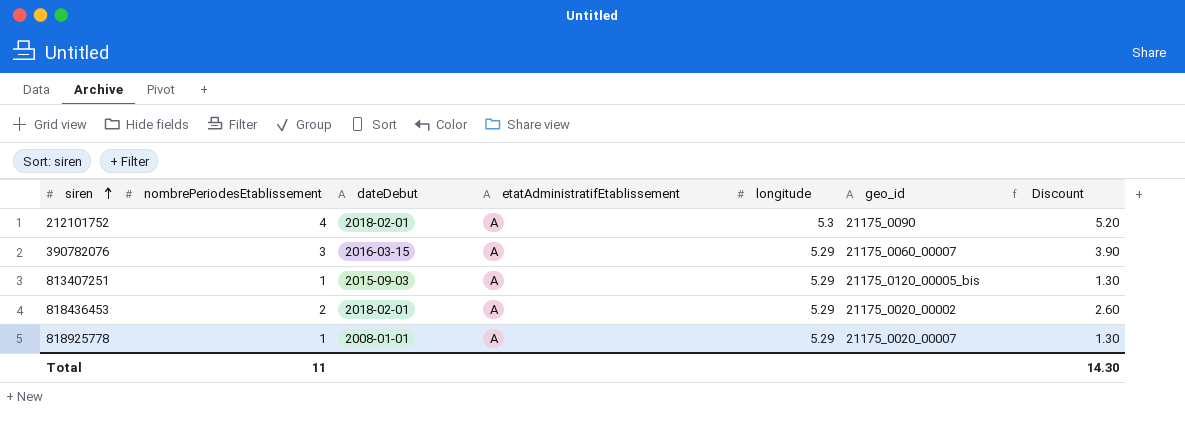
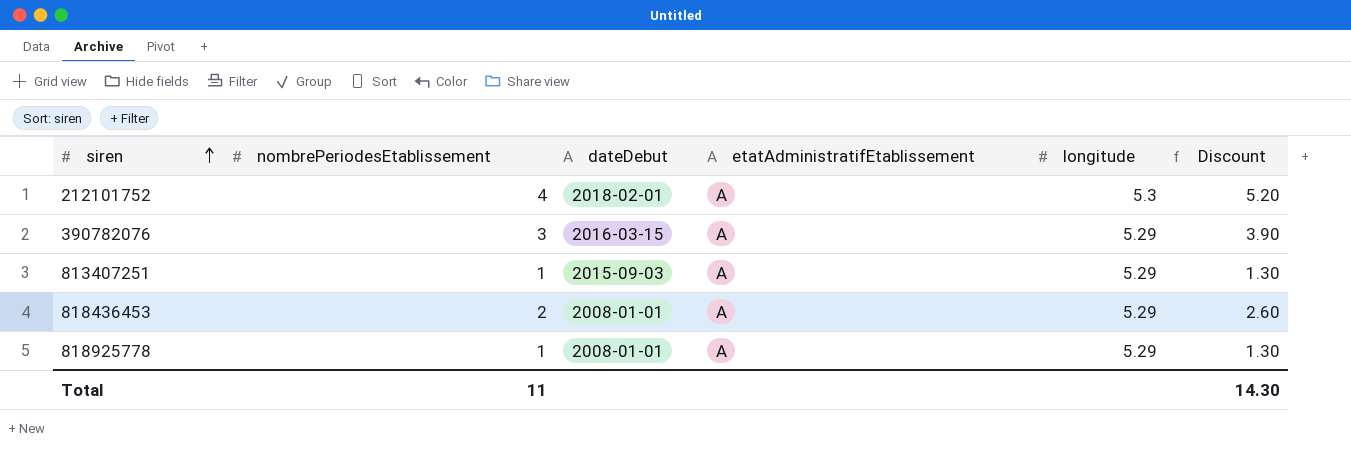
column geo_id | position: 6 -> none
818436453 | dateDebut: 2018-02-01 -> 2008-01-01

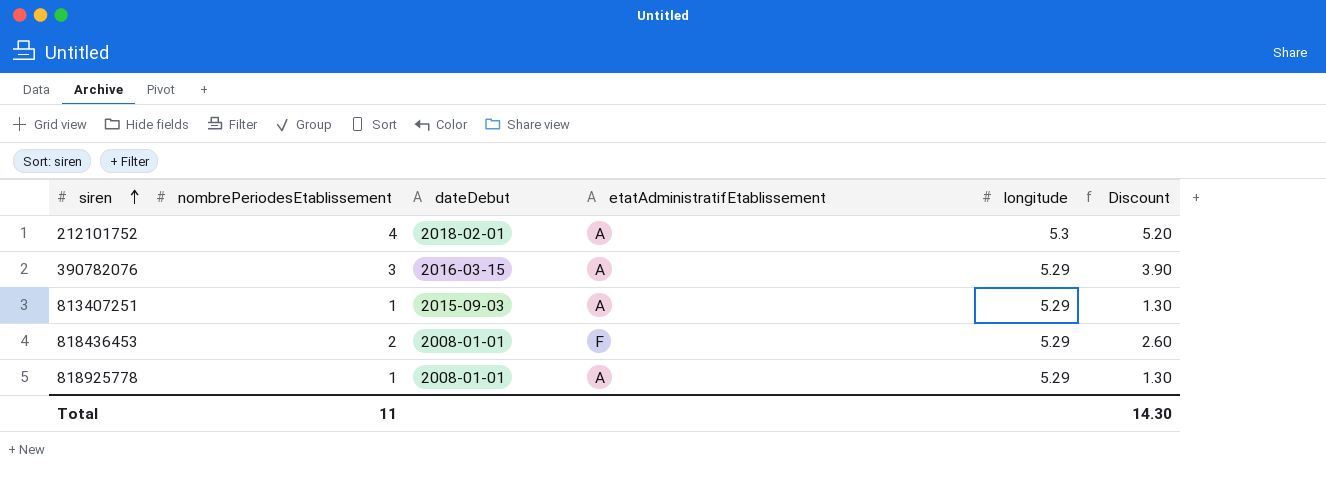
818436453 | etatAdministratifEtablissement: A -> F

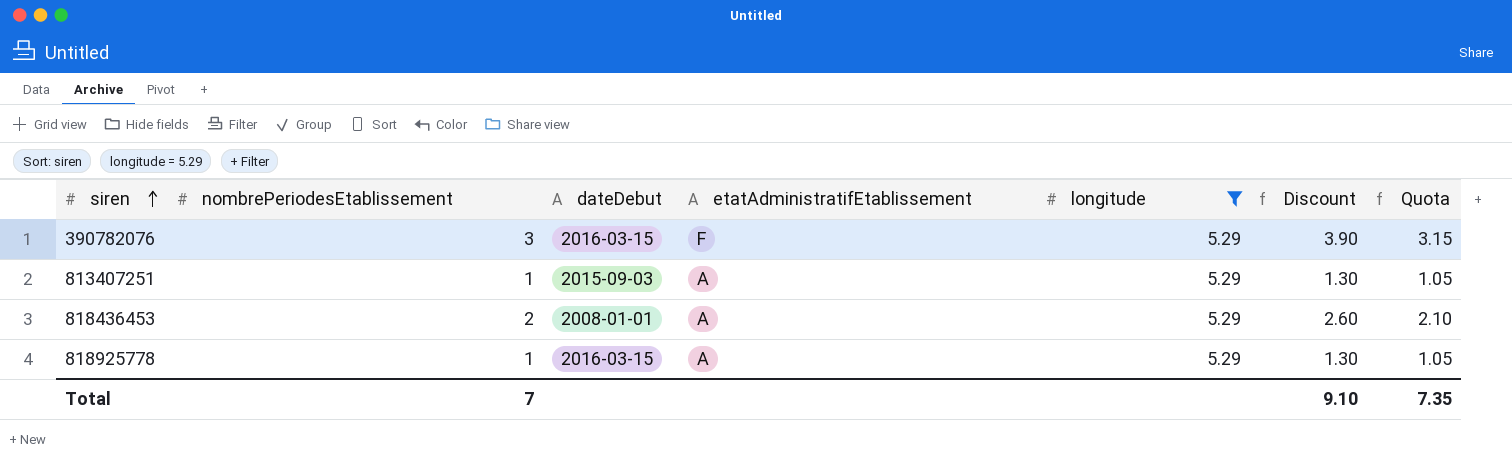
filter: none -> longitude = 5.29
column Quota | formula: none -> [nombrePeriodesEtablissement] * 1.05
390782076 | etatAdministratifEtablissement: A -> F
818436453 | etatAdministratifEtablissement: F -> A
818925778 | dateDebut: 2008-01-01 -> 2016-03-15
Total | nombrePeriodesEtablissement: 11 -> 7
Total | Discount: 14.30 -> 9.10

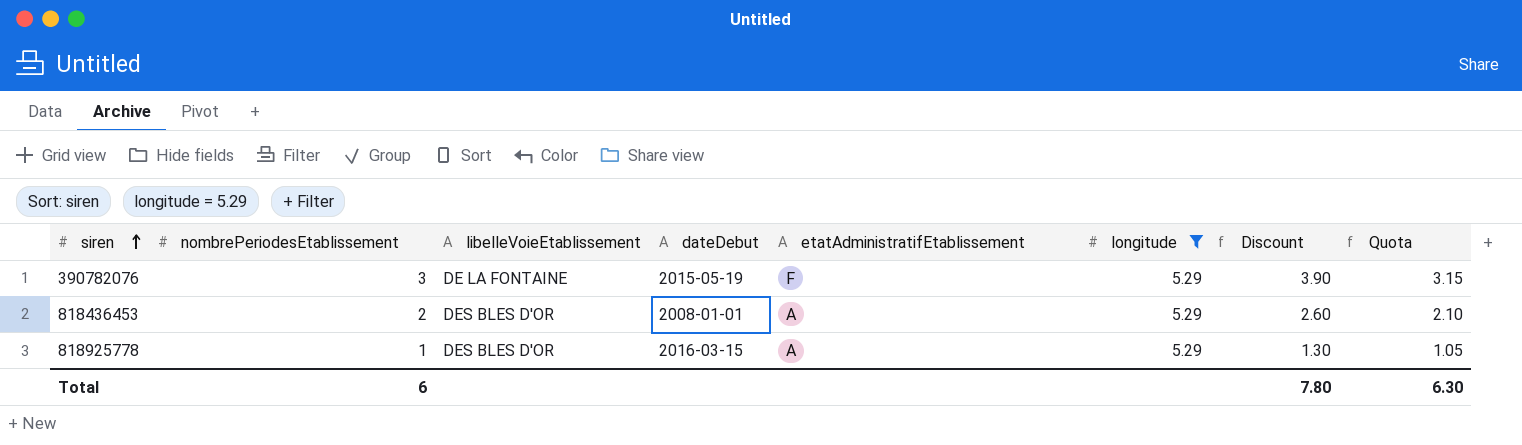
column libelleVoieEtablissement | position: none -> 3
row 813407251: 1 | 2015-09-03 | A | 5.29 | 1.30 | 1.05 -> none
390782076 | dateDebut: 2016-03-15 -> 2015-05-19
Total | nombrePeriodesEtablissement: 7 -> 6
Total | Discount: 9.10 -> 7.80
Total | Quota: 7.35 -> 6.30

